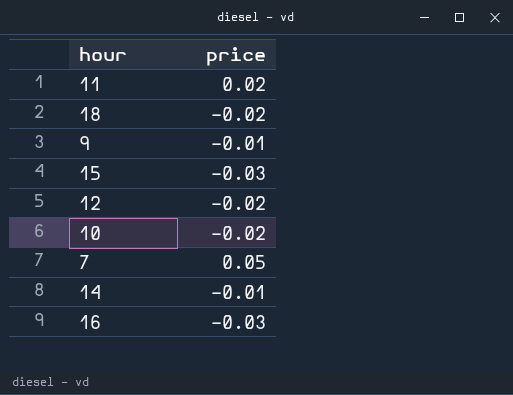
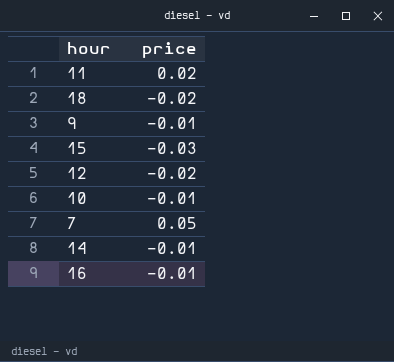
10 | price: -0.02 -> -0.01
16 | price: -0.03 -> -0.01

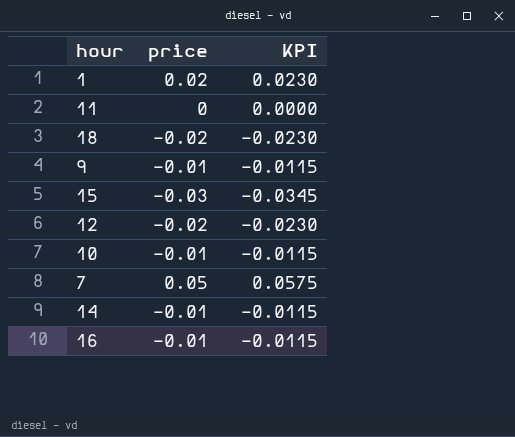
column KPI | formula: none -> [price] * 1.15
row 1: none -> 0.02 | 0.0230
11 | price: 0.02 -> 0

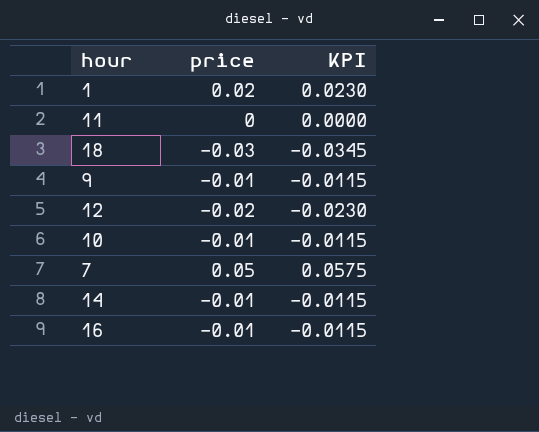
row 15: -0.03 | -0.0345 -> none
18 | price: -0.02 -> -0.03
18 | KPI: -0.0230 -> -0.0345

